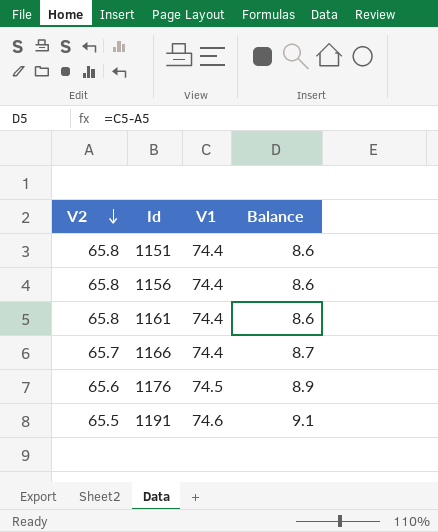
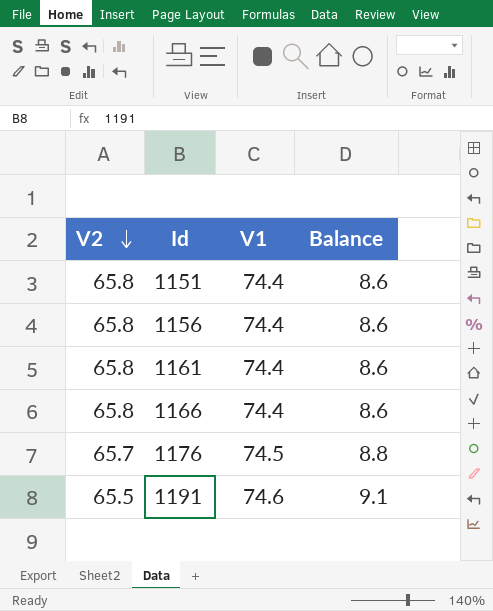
1166 | V2: 65.7 -> 65.8
1166 | Balance: 8.7 -> 8.6
1176 | V2: 65.6 -> 65.7
1176 | Balance: 8.9 -> 8.8

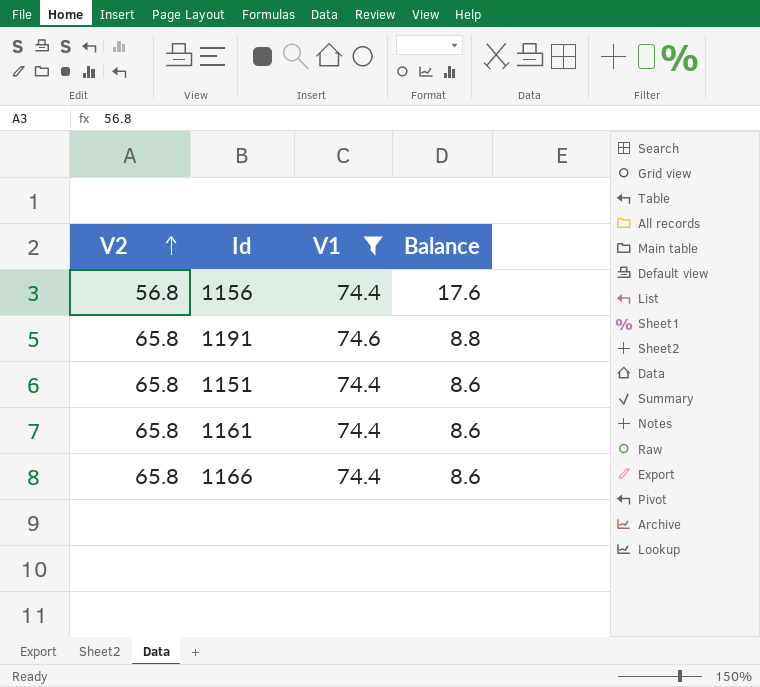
filter: none -> V1 != 74.5
row order: V2 descending -> V2 ascending
1156 | V2: 65.8 -> 56.8
1156 | Balance: 8.6 -> 17.6
1191 | V2: 65.5 -> 65.8
1191 | Balance: 9.1 -> 8.8

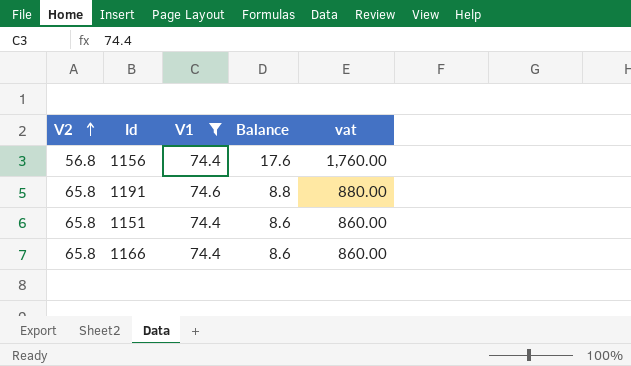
column vat | formula: none -> [Balance] * 100
row 1161: 65.8 | 74.4 | 8.6 -> none

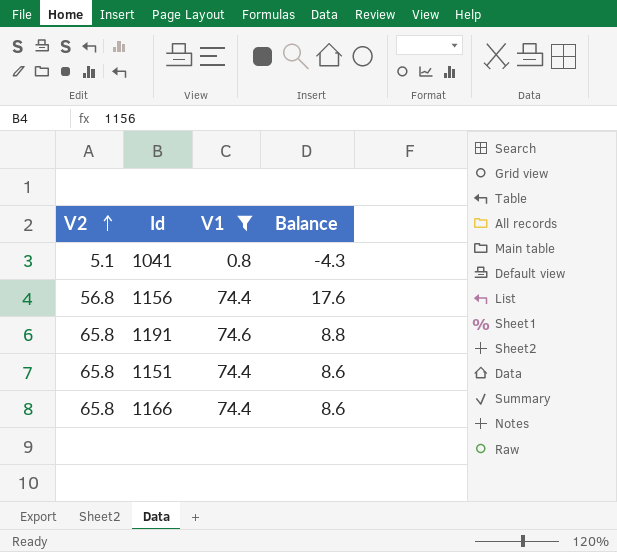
column vat | formula: [Balance] * 100 -> none
row 1041: none -> 5.1 | 0.8 | -4.3

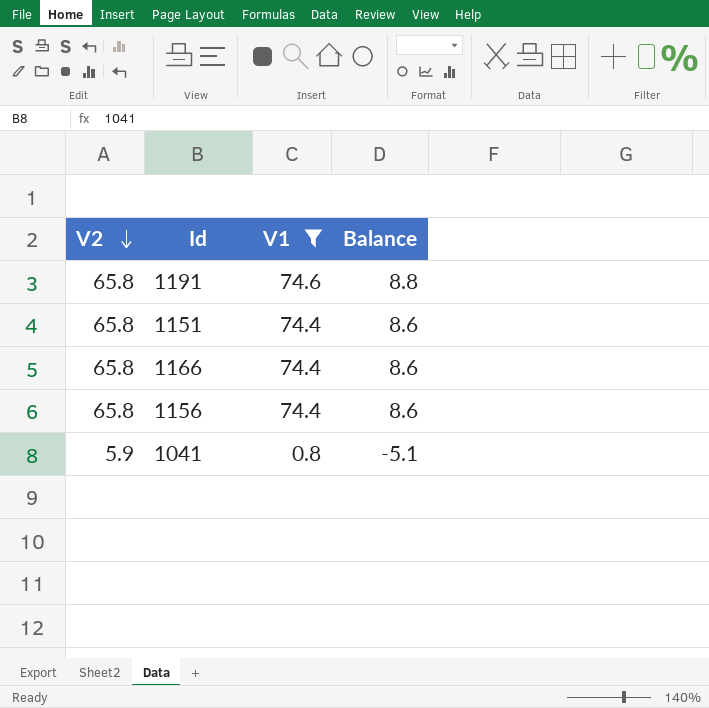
row order: V2 ascending -> V2 descending
1156 | V2: 56.8 -> 65.8
1156 | Balance: 17.6 -> 8.6
1041 | V2: 5.1 -> 5.9
1041 | Balance: -4.3 -> -5.1

